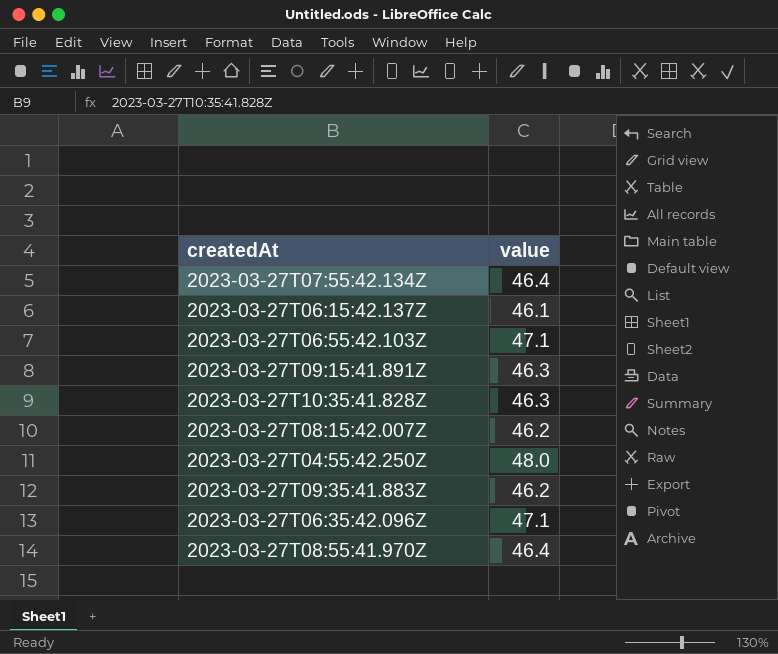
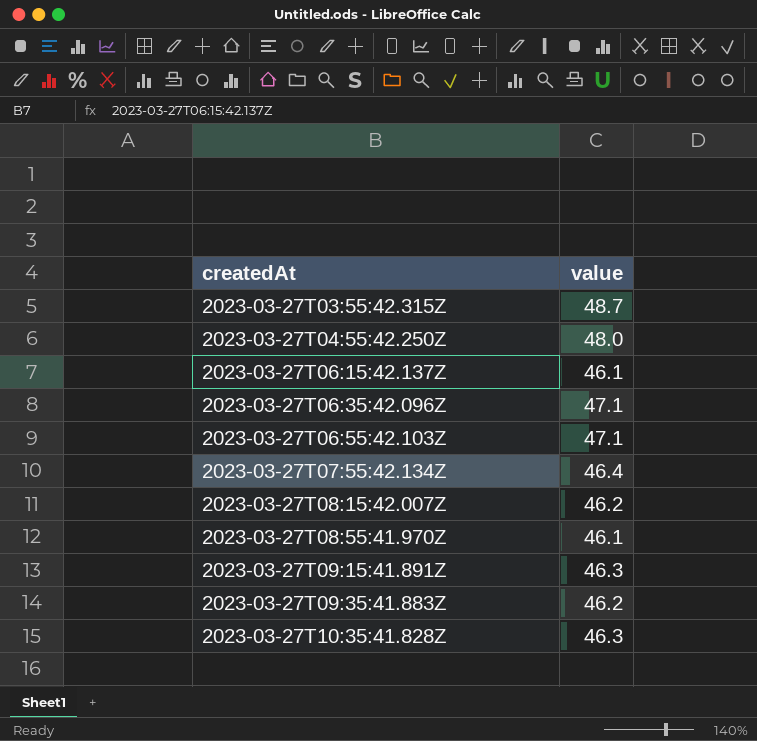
row order: none -> createdAt ascending
row 2023-03-27T03:55:42.315Z: none -> 48.7
2023-03-27T08:55:41.970Z | value: 46.4 -> 46.1

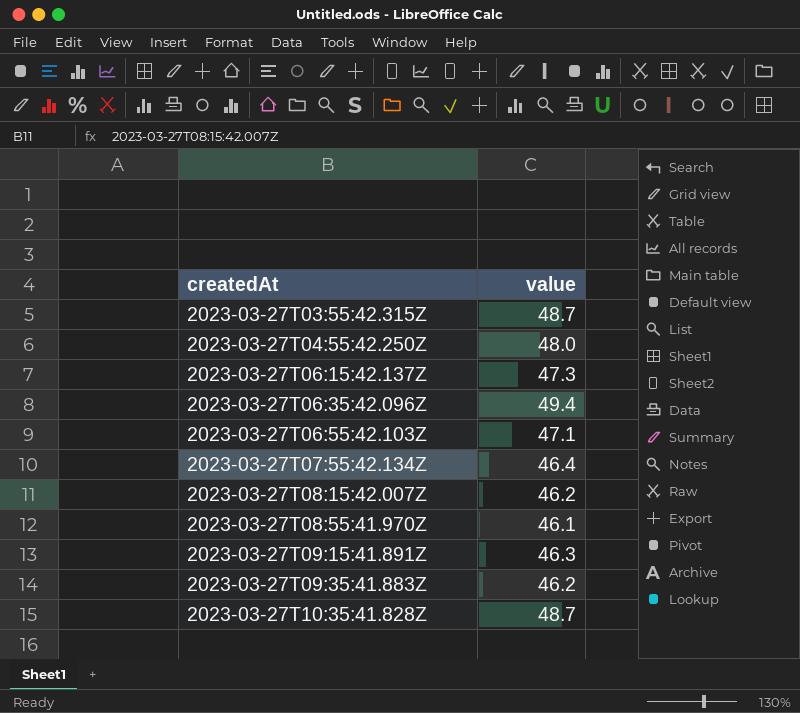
2023-03-27T06:15:42.137Z | value: 46.1 -> 47.3
2023-03-27T06:35:42.096Z | value: 47.1 -> 49.4
2023-03-27T10:35:41.828Z | value: 46.3 -> 48.7

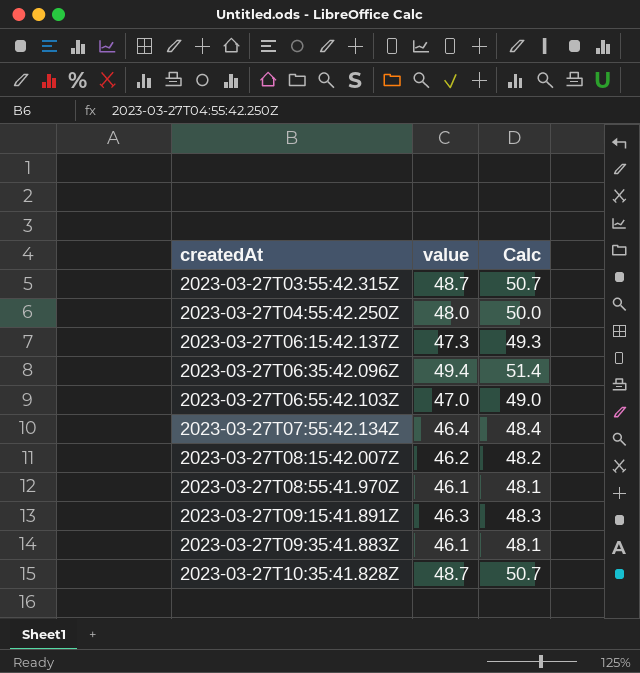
column Calc | formula: none -> [value] + 2
2023-03-27T06:55:42.103Z | value: 47.1 -> 47.0
2023-03-27T09:35:41.883Z | value: 46.2 -> 46.1

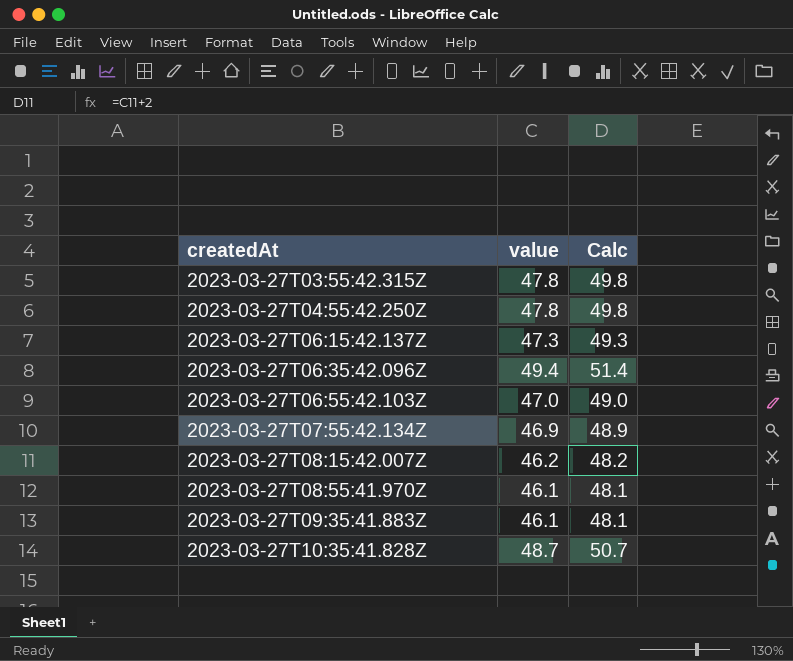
row 2023-03-27T09:15:41.891Z: 46.3 | 48.3 -> none
2023-03-27T03:55:42.315Z | value: 48.7 -> 47.8
2023-03-27T03:55:42.315Z | Calc: 50.7 -> 49.8
2023-03-27T04:55:42.250Z | value: 48.0 -> 47.8
2023-03-27T04:55:42.250Z | Calc: 50.0 -> 49.8
2023-03-27T07:55:42.134Z | value: 46.4 -> 46.9
2023-03-27T07:55:42.134Z | Calc: 48.4 -> 48.9

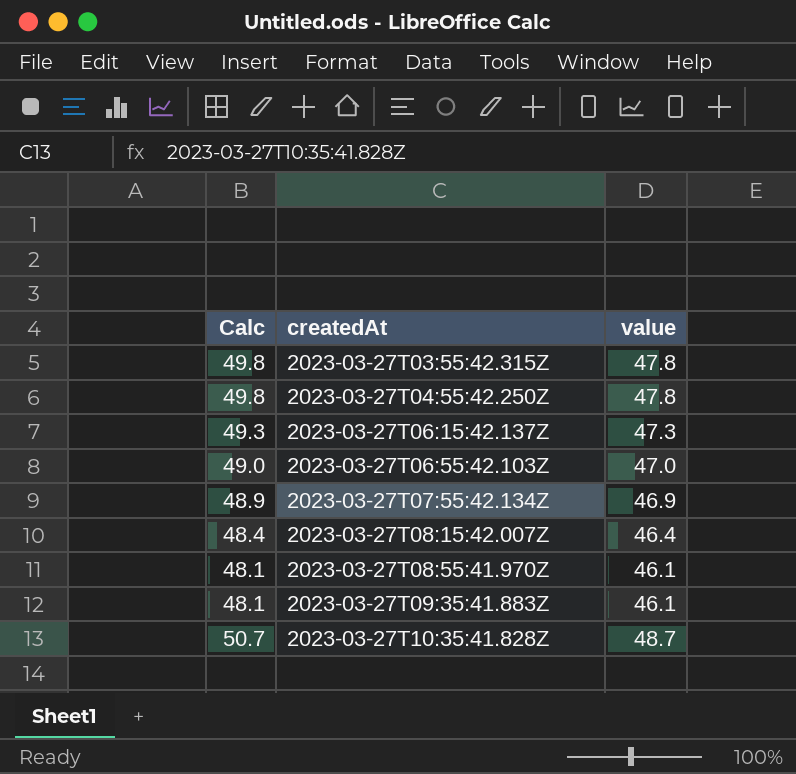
column Calc | position: 3 -> 1
row 2023-03-27T06:35:42.096Z: 49.4 | 51.4 -> none
2023-03-27T08:15:42.007Z | Calc: 48.2 -> 48.4
2023-03-27T08:15:42.007Z | value: 46.2 -> 46.4

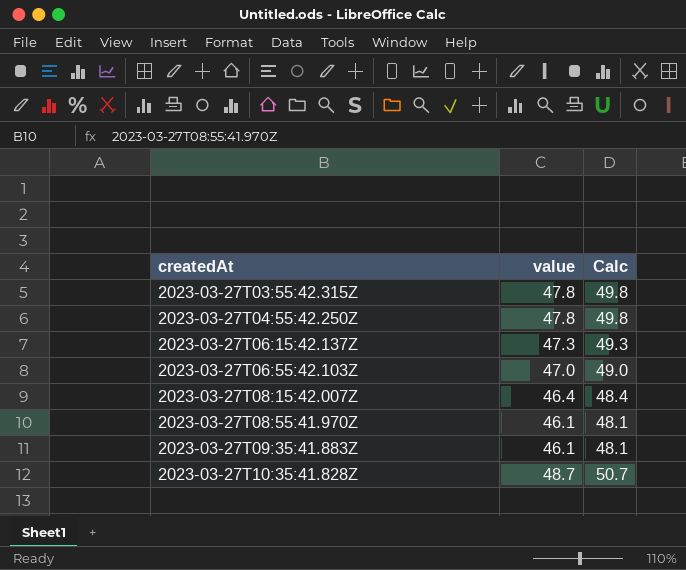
column Calc | position: 1 -> 3
row 2023-03-27T07:55:42.134Z: 48.9 | 46.9 -> none

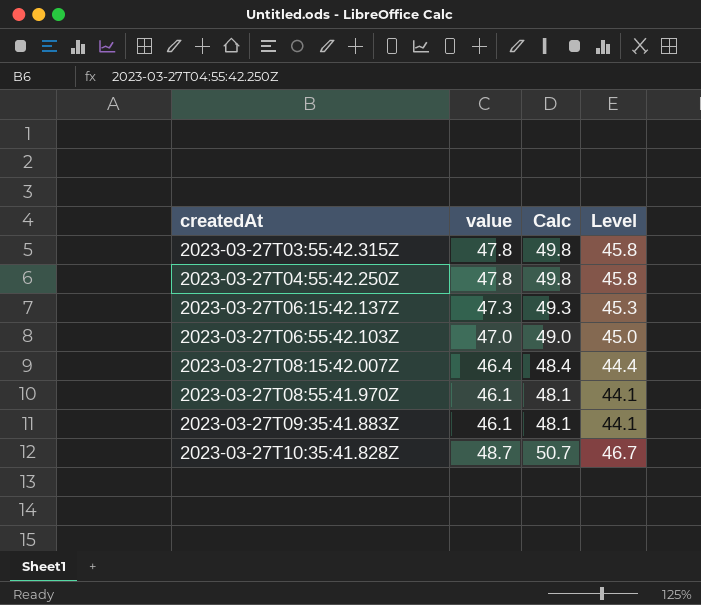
column Level | formula: none -> [value] - 2

